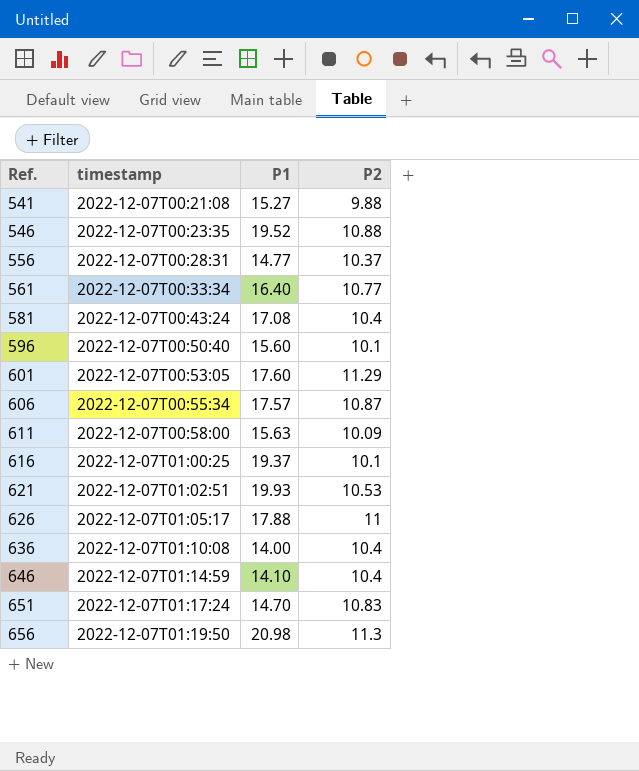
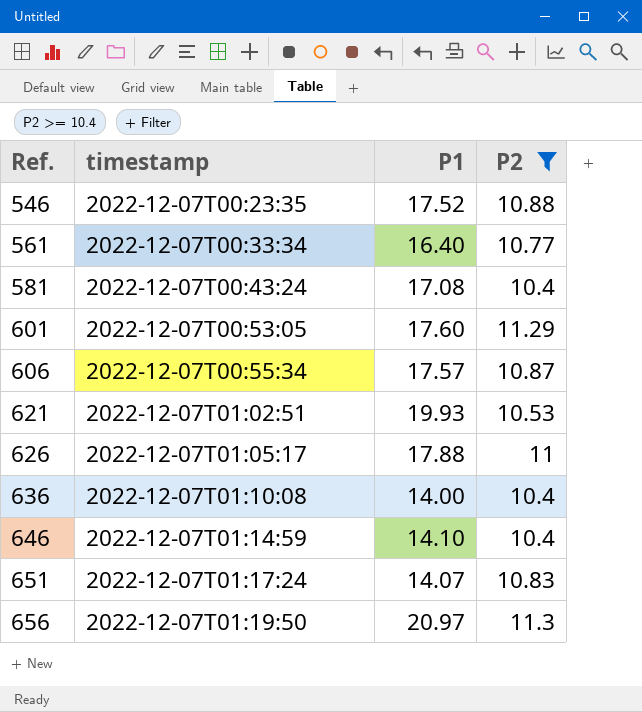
filter: none -> P2 >= 10.4
546 | P1: 19.52 -> 17.52
651 | P1: 14.70 -> 14.07
656 | P1: 20.98 -> 20.97

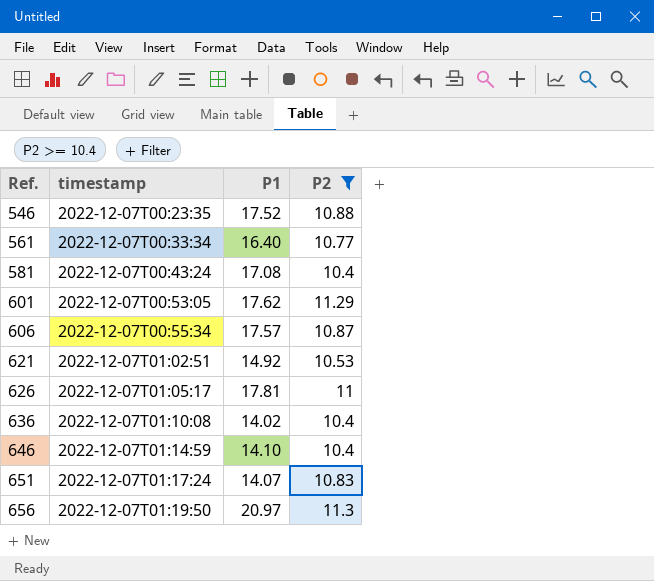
601 | P1: 17.60 -> 17.62
621 | P1: 19.93 -> 14.92
626 | P1: 17.88 -> 17.81
636 | P1: 14.00 -> 14.02

